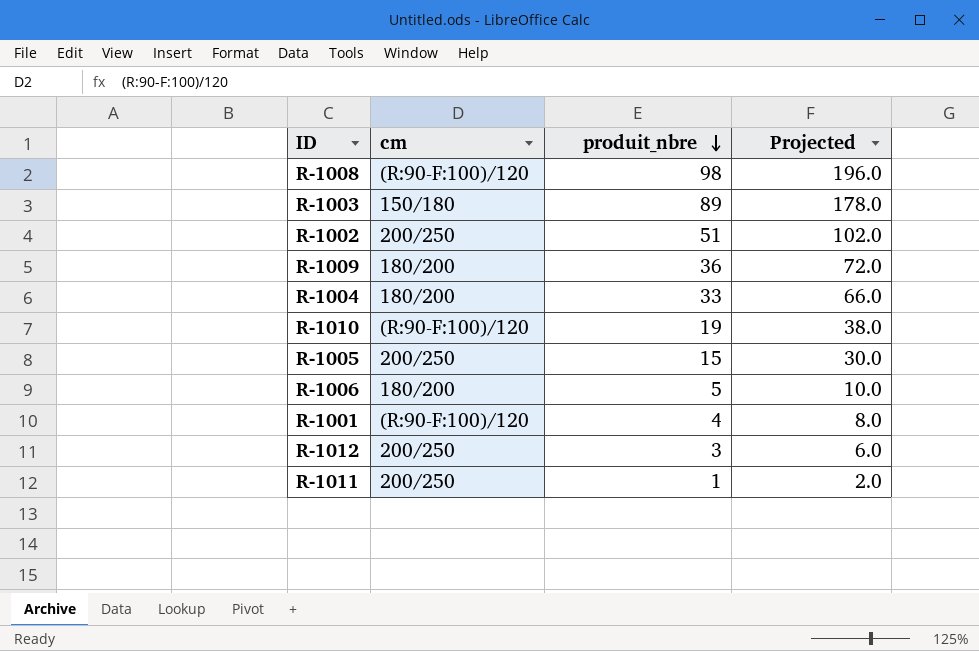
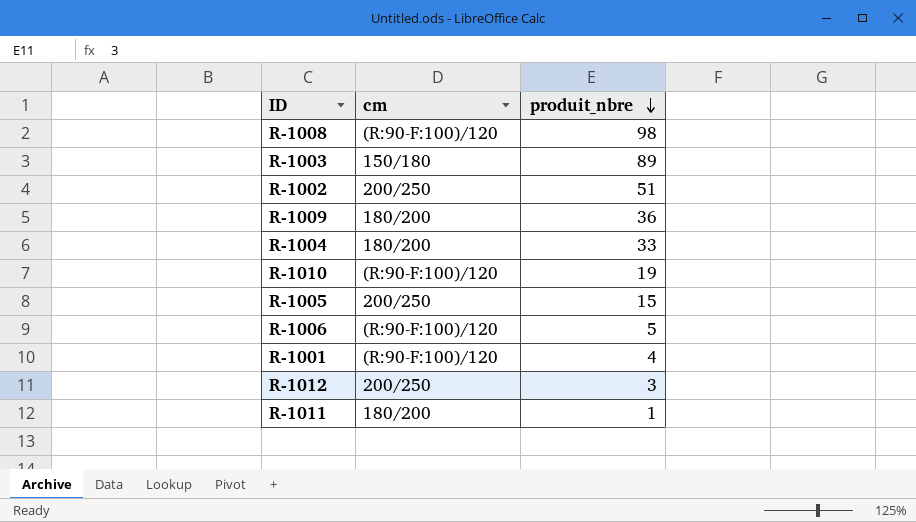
column Projected | formula: [produit_nbre] * 2 -> none
R-1006 | cm: 180/200 -> (R:90-F:100)/120
R-1011 | cm: 200/250 -> 180/200

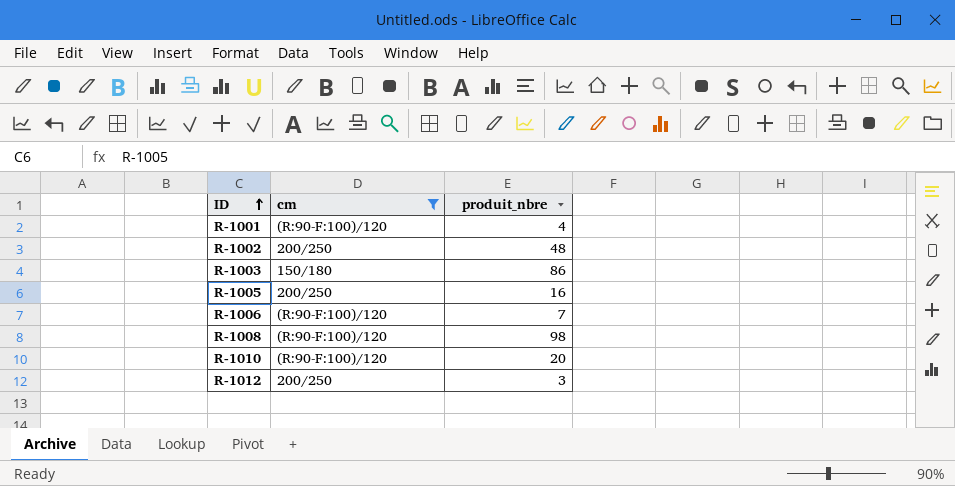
filter: none -> cm != 180/200
row order: produit_nbre descending -> ID ascending
R-1002 | produit_nbre: 51 -> 48
R-1003 | produit_nbre: 89 -> 86
R-1005 | produit_nbre: 15 -> 16
R-1006 | produit_nbre: 5 -> 7
R-1010 | produit_nbre: 19 -> 20

